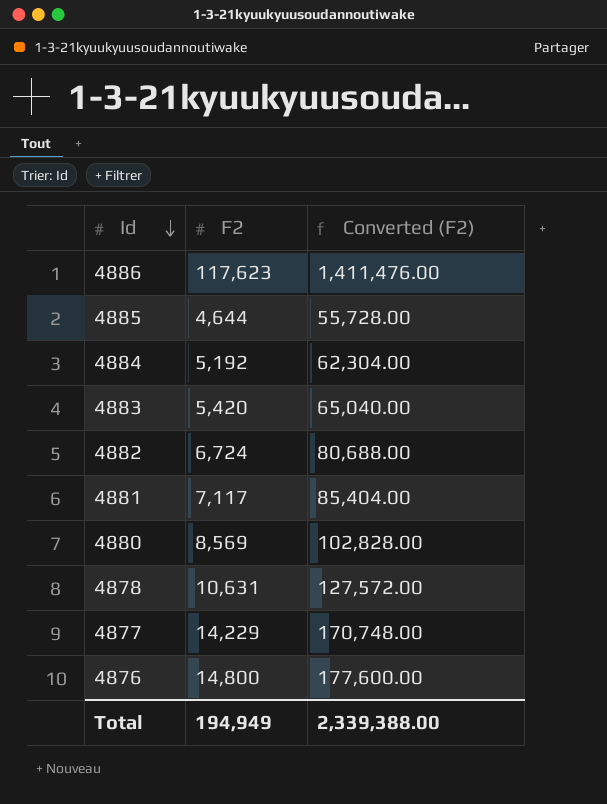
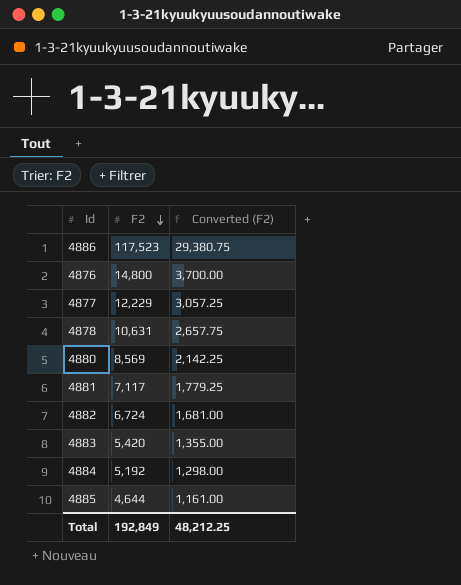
row order: Id descending -> F2 descending
column Converted (F2) | formula: [F2] * 12 -> [F2] * 0.25
4886 | F2: 117,623 -> 117,523
4877 | F2: 14,229 -> 12,229
Total | F2: 194,949 -> 192,849
Total | Converted (F2): 2,339,388.00 -> 48,212.25

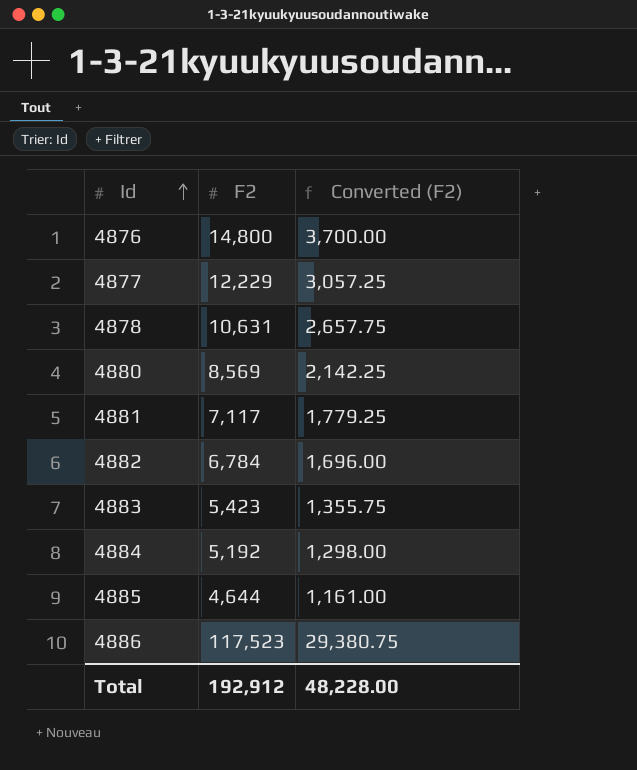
row order: F2 descending -> Id ascending
4882 | F2: 6,724 -> 6,784
4882 | Converted (F2): 1,681.00 -> 1,696.00
4883 | F2: 5,420 -> 5,423
4883 | Converted (F2): 1,355.00 -> 1,355.75
Total | F2: 192,849 -> 192,912
Total | Converted (F2): 48,212.25 -> 48,228.00

